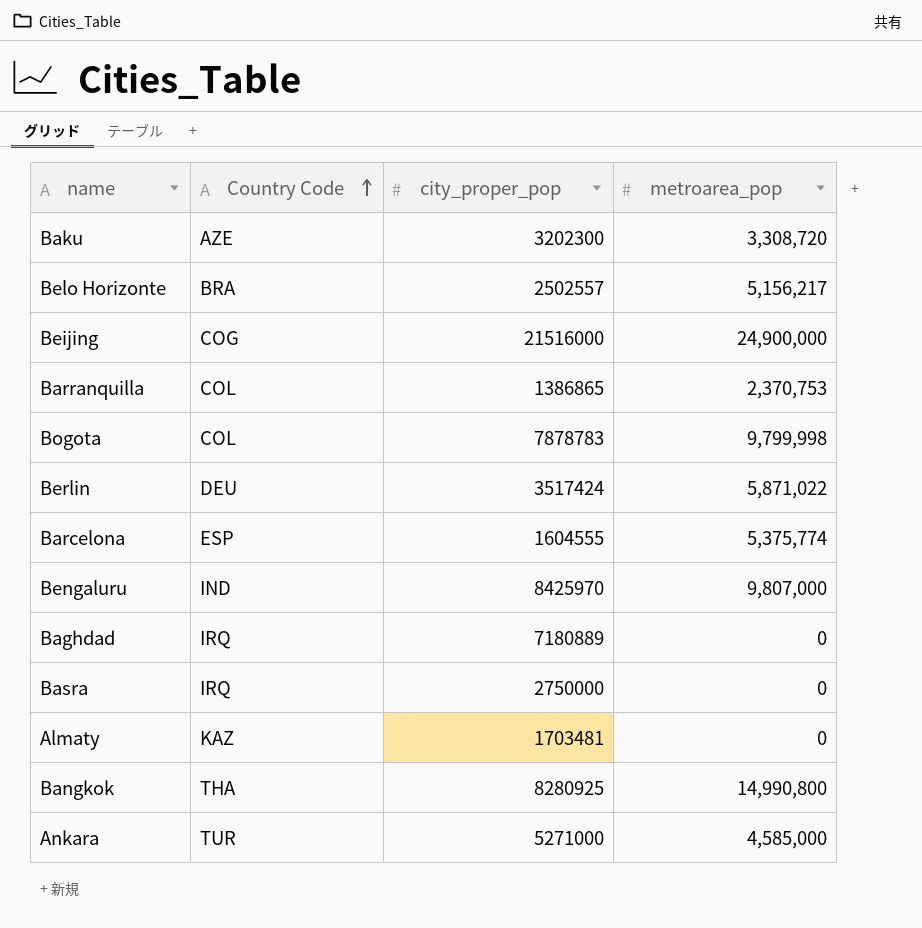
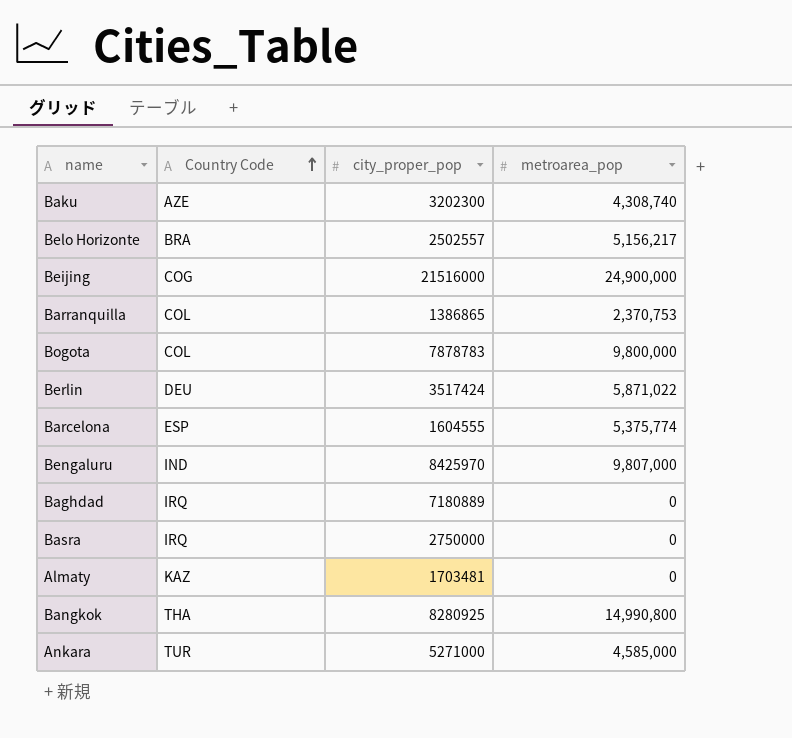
Baku | metroarea_pop: 3,308,720 -> 4,308,740
Bogota | metroarea_pop: 9,799,998 -> 9,800,000

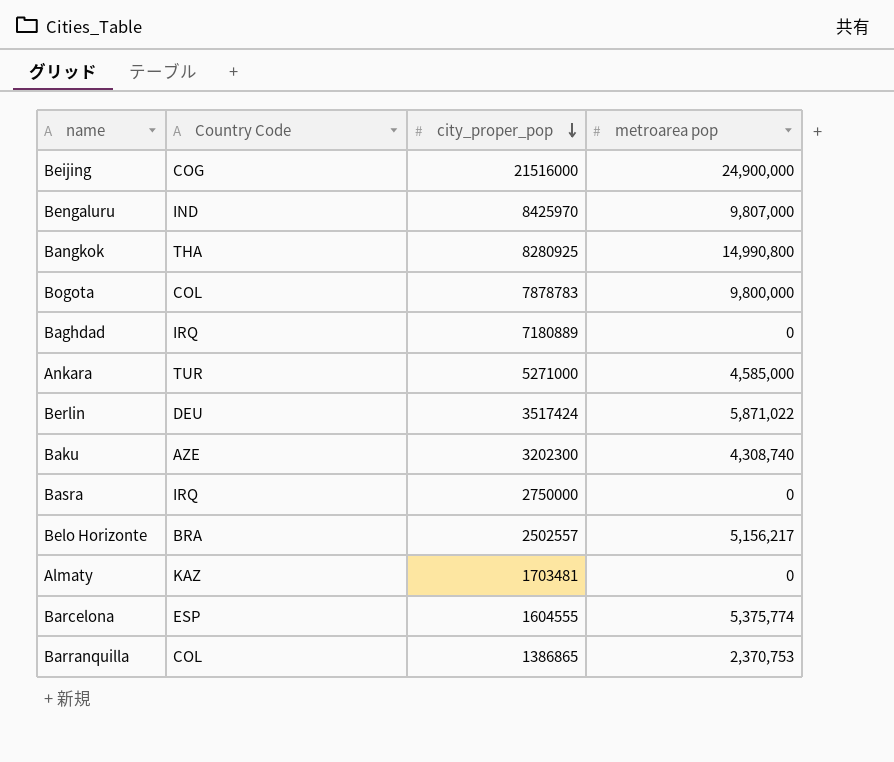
row order: Country Code ascending -> city_proper_pop descending
column name: metroarea_pop -> metroarea pop

